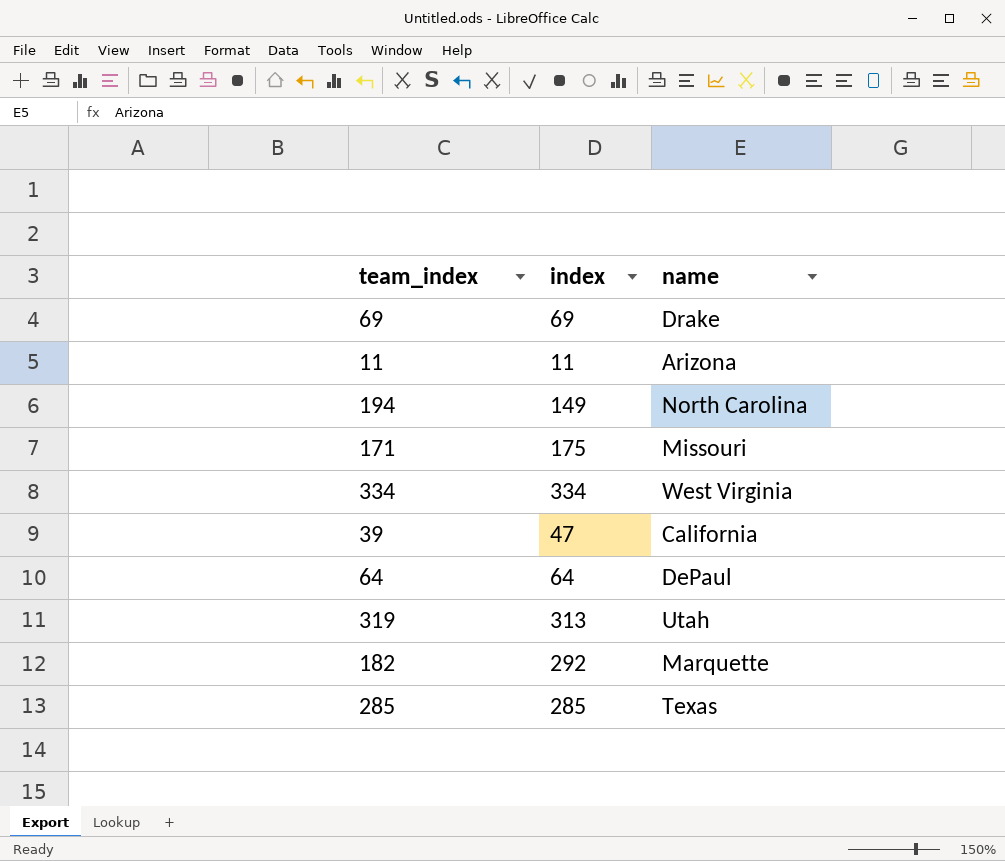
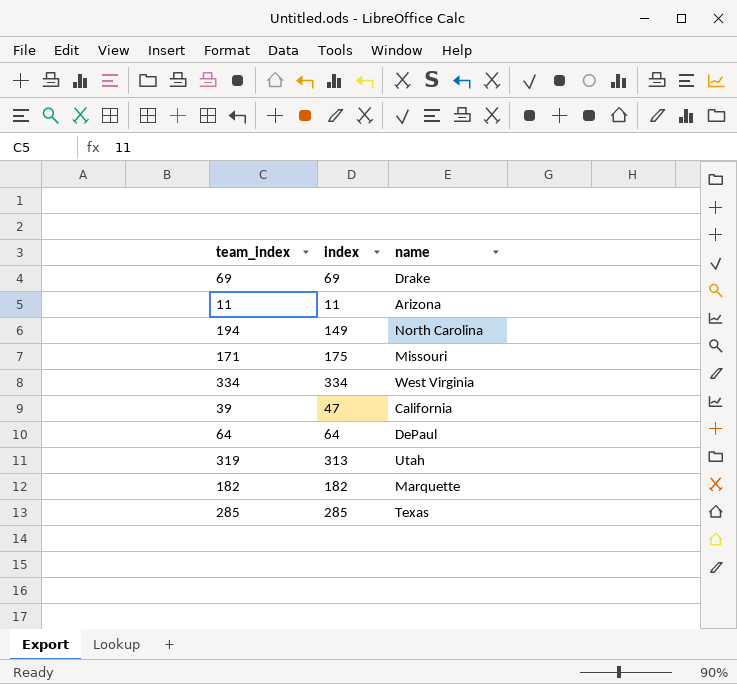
182 | index: 292 -> 182

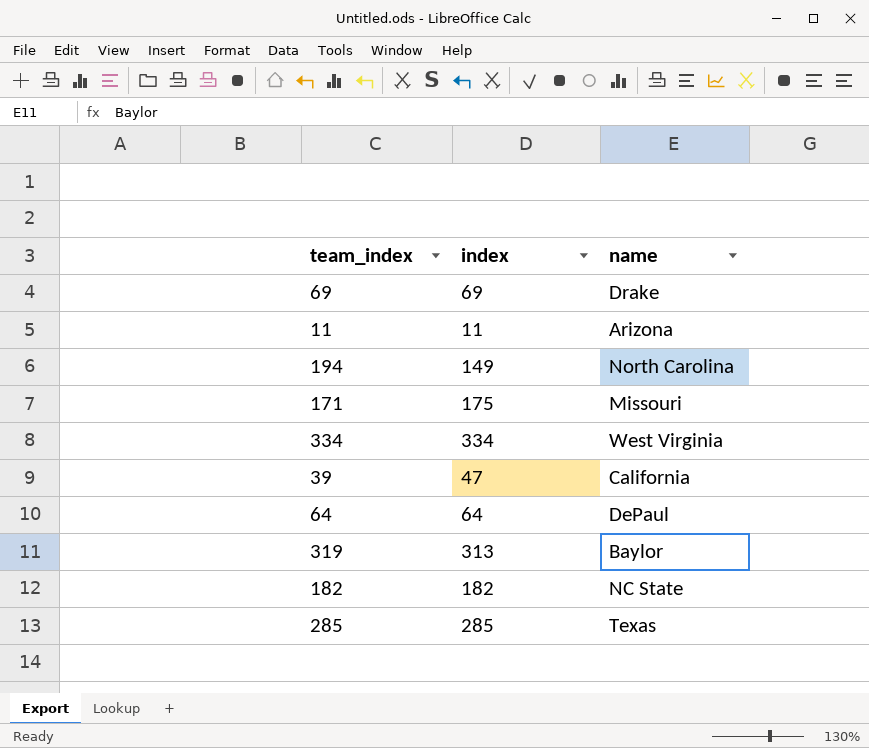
319 | name: Utah -> Baylor
182 | name: Marquette -> NC State

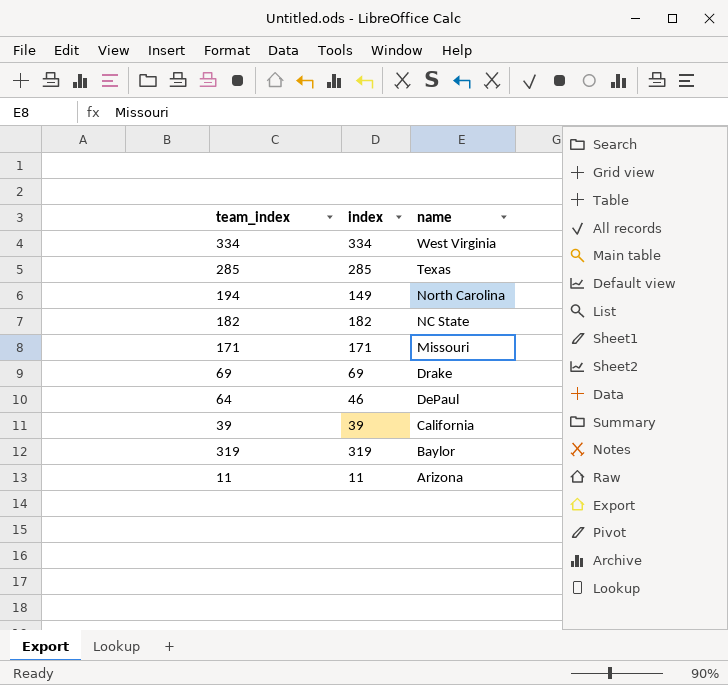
row order: none -> name descending
171 | index: 175 -> 171
64 | index: 64 -> 46
39 | index: 47 -> 39
319 | index: 313 -> 319

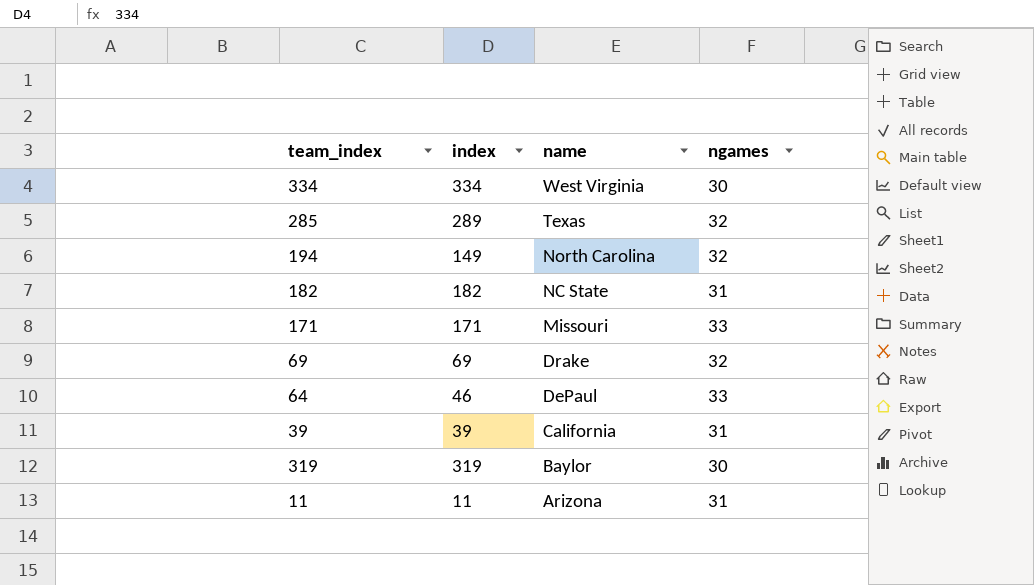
column ngames | position: none -> 4
285 | index: 285 -> 289

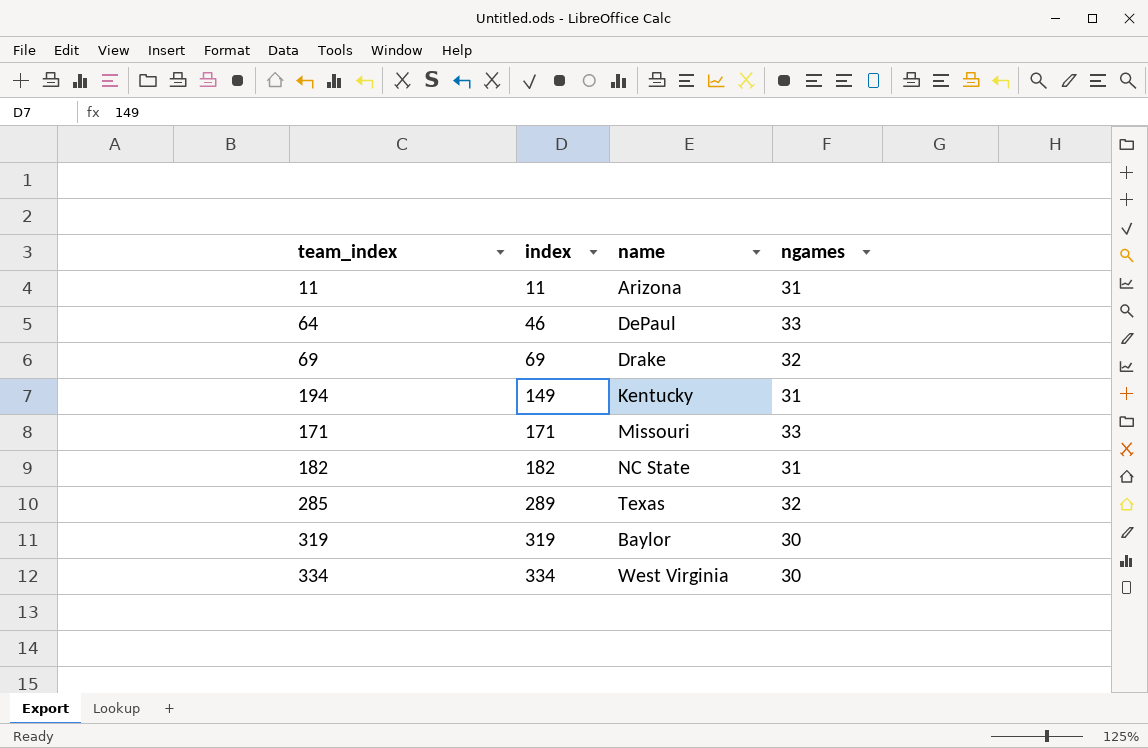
row order: name descending -> index ascending
row 39: 39 | California | 31 -> none
194 | name: North Carolina -> Kentucky
194 | ngames: 32 -> 31

